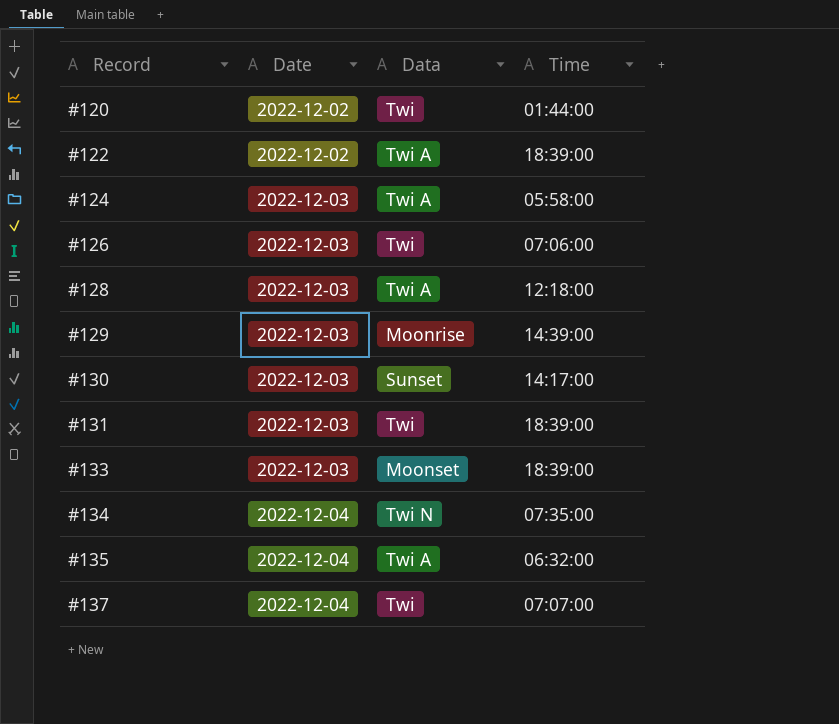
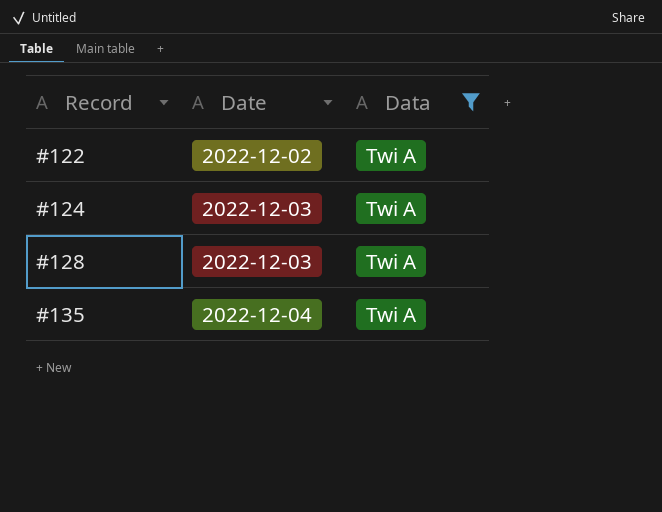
filter: none -> Data = Twi A
column Time | position: 4 -> none

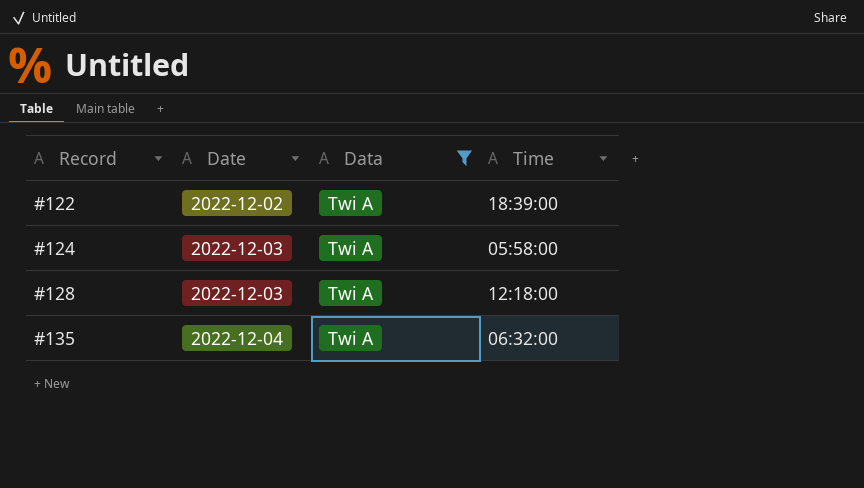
column Time | position: none -> 4

